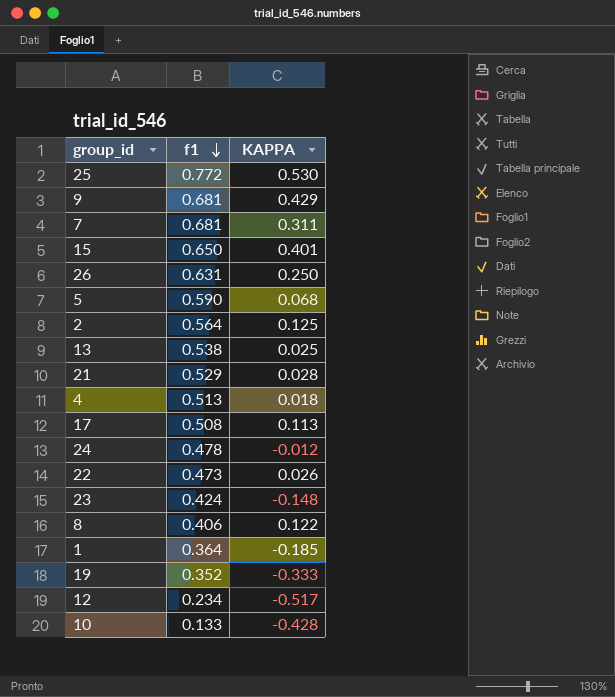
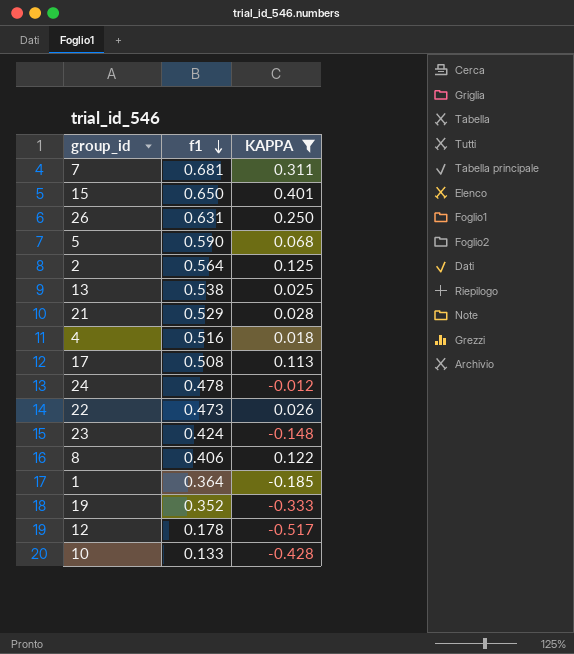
filter: none -> KAPPA <= 0.401
4 | f1: 0.513 -> 0.516
12 | f1: 0.234 -> 0.178

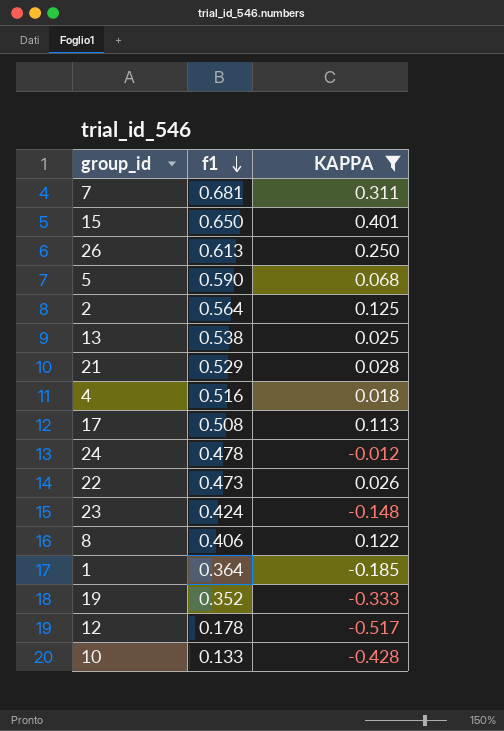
26 | f1: 0.631 -> 0.613

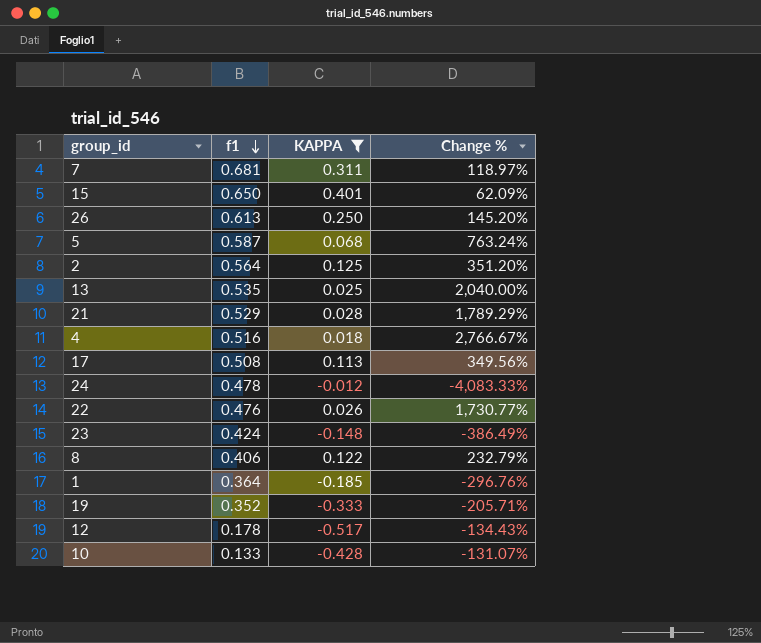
column Change % | formula: none -> ([f1] - [KAPPA]) / [KAPPA]
5 | f1: 0.590 -> 0.587
13 | f1: 0.538 -> 0.535
22 | f1: 0.473 -> 0.476

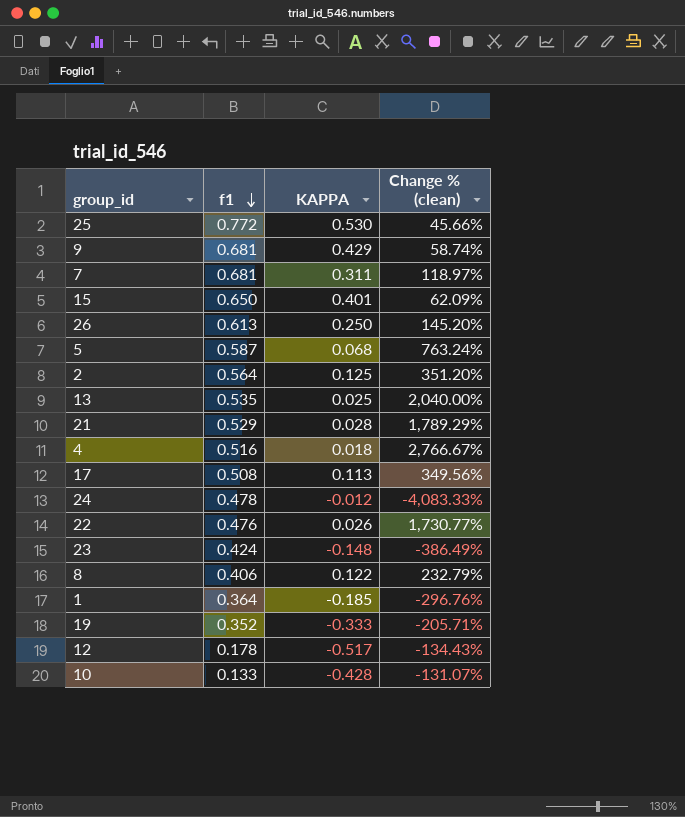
filter: KAPPA <= 0.401 -> none
column name: Change % -> Change % (clean)

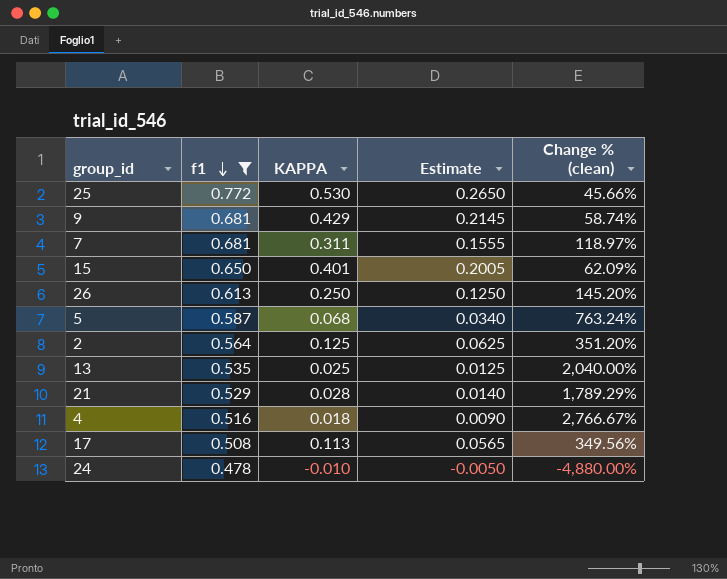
filter: none -> f1 >= 0.478
column Estimate | formula: none -> [KAPPA] * 0.5
24 | KAPPA: -0.012 -> -0.010
24 | Change % (clean): -4,083.33% -> -4,880.00%

